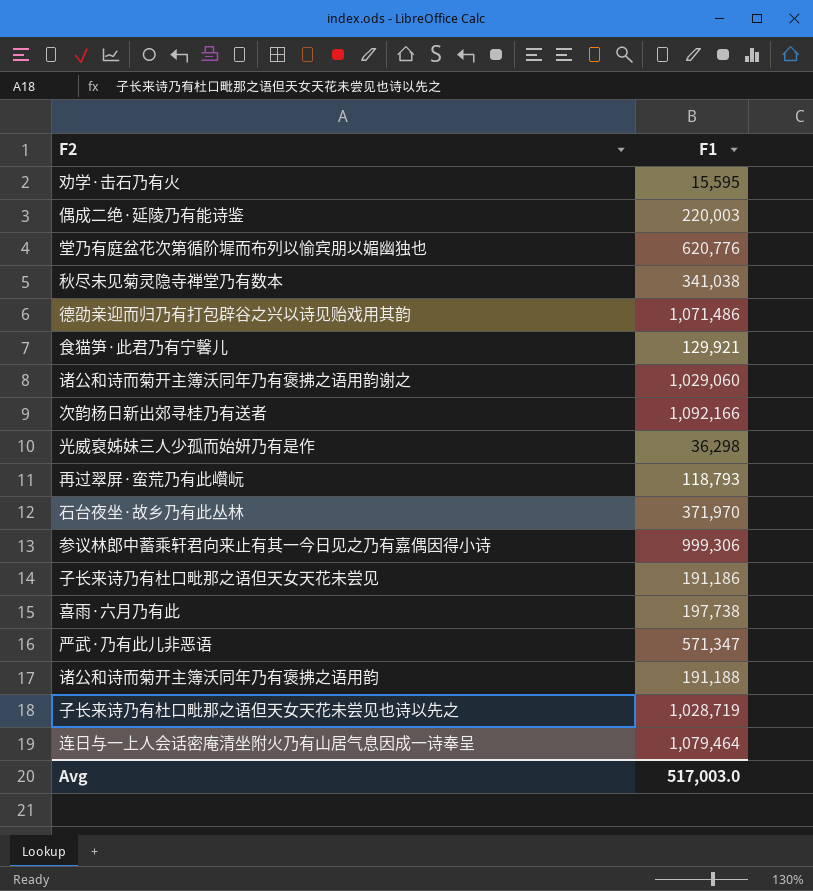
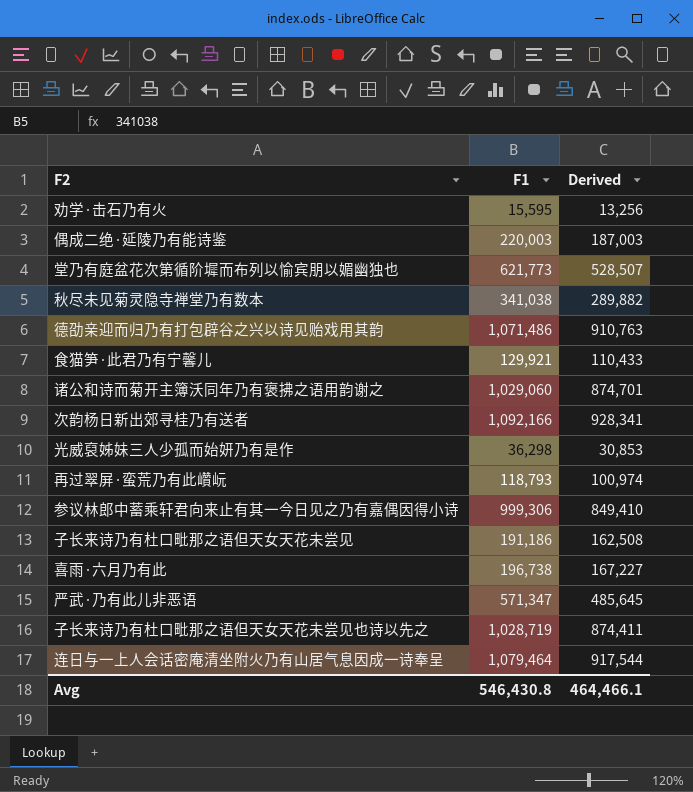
column Derived | formula: none -> [F1] * 0.85
row 石台夜坐·故乡乃有此丛林: 371,970 -> none
row 诸公和诗而菊开主簿沃同年乃有褒拂之语用韵: 191,188 -> none
堂乃有庭盆花次第循阶墀而布列以愉宾朋以媚幽独也 | F1: 620,776 -> 621,773
喜雨·六月乃有此 | F1: 197,738 -> 196,738
Avg | F1: 517,003.0 -> 546,430.8

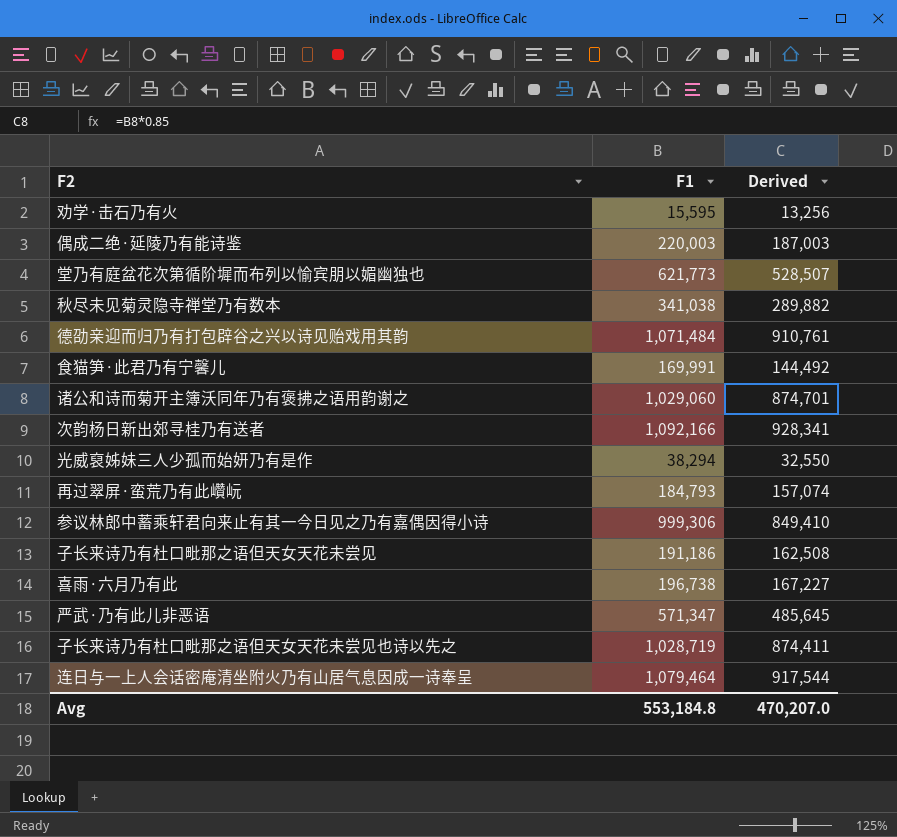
德劭亲迎而归乃有打包辟谷之兴以诗见贻戏用其韵 | F1: 1,071,486 -> 1,071,484
德劭亲迎而归乃有打包辟谷之兴以诗见贻戏用其韵 | Derived: 910,763 -> 910,761
食猫笋·此君乃有宁馨儿 | F1: 129,921 -> 169,991
食猫笋·此君乃有宁馨儿 | Derived: 110,433 -> 144,492
光威裒姊妹三人少孤而始妍乃有是作 | F1: 36,298 -> 38,294
光威裒姊妹三人少孤而始妍乃有是作 | Derived: 30,853 -> 32,550
再过翠屏·蛮荒乃有此巑岏 | F1: 118,793 -> 184,793
再过翠屏·蛮荒乃有此巑岏 | Derived: 100,974 -> 157,074
Avg | F1: 546,430.8 -> 553,184.8
Avg | Derived: 464,466.1 -> 470,207.0

